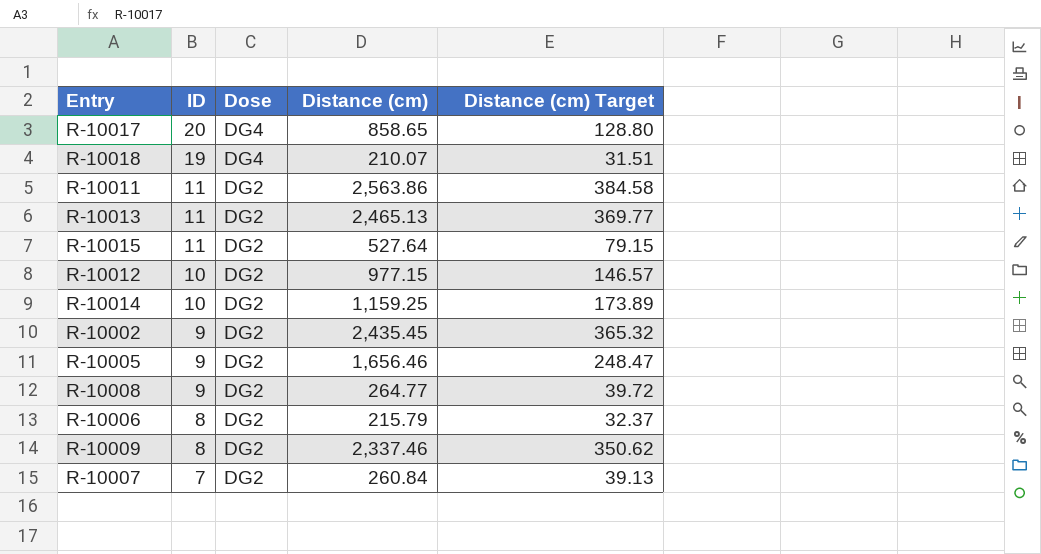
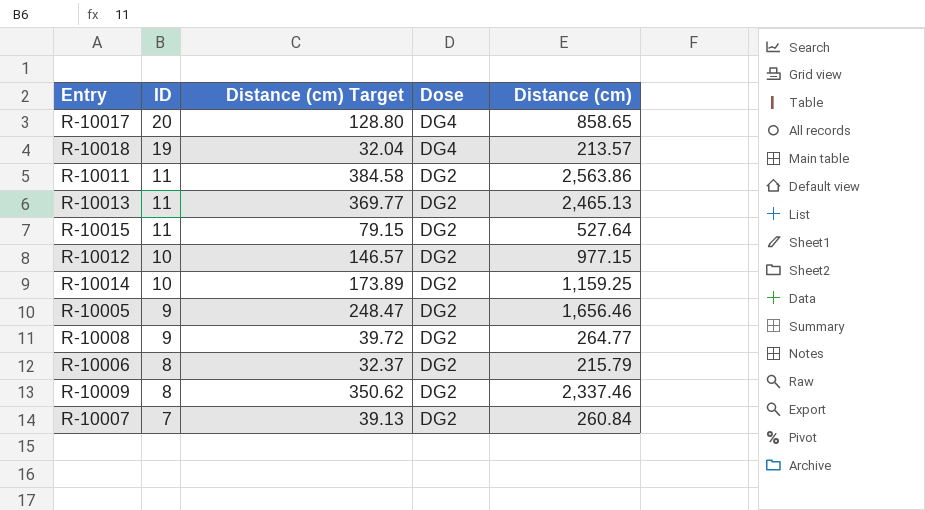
column Distance (cm) Target | position: 5 -> 3
row R-10002: 9 | DG2 | 2,435.45 | 365.32 -> none
R-10018 | Distance (cm) Target: 31.51 -> 32.04
R-10018 | Distance (cm): 210.07 -> 213.57

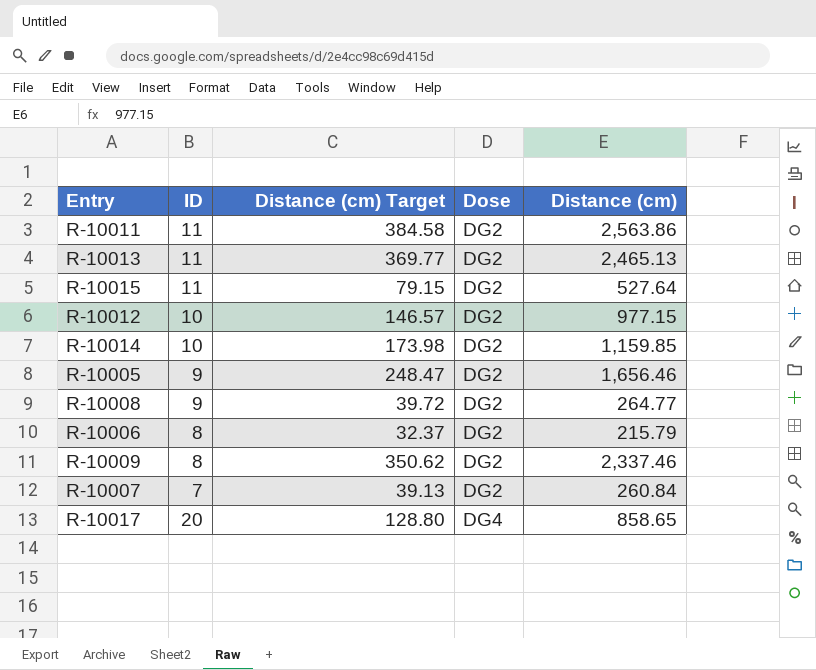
row order: ID descending -> Dose ascending
row R-10018: 19 | 32.04 | DG4 | 213.57 -> none
R-10014 | Distance (cm) Target: 173.89 -> 173.98
R-10014 | Distance (cm): 1,159.25 -> 1,159.85

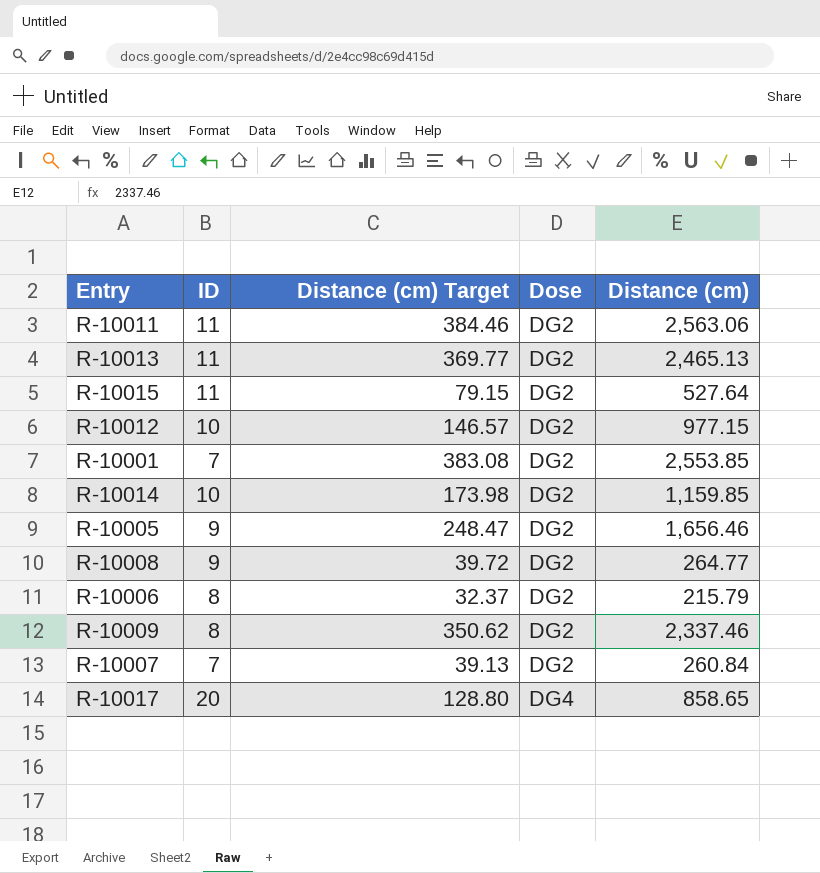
R-10011 | Distance (cm) Target: 384.58 -> 384.46
R-10011 | Distance (cm): 2,563.86 -> 2,563.06
row R-10001: none -> 7 | 383.08 | DG2 | 2,553.85

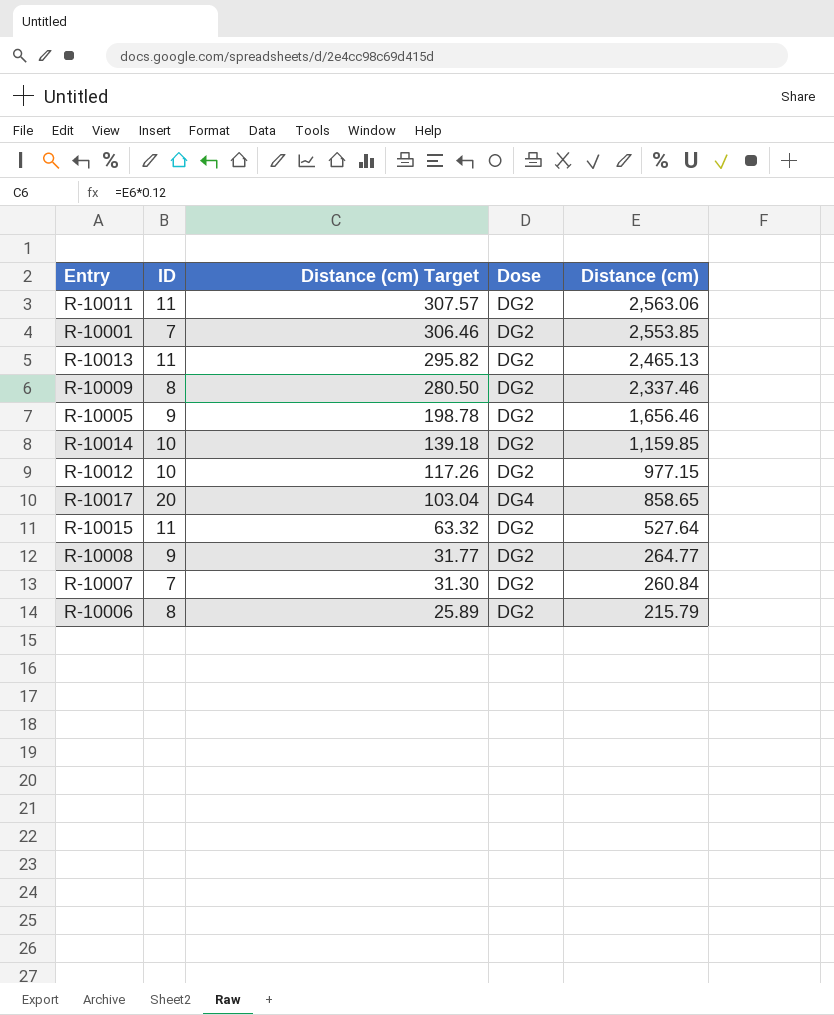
row order: Dose ascending -> Distance (cm) Target descending
column Distance (cm) Target | formula: [Distance (cm)] * 0.15 -> [Distance (cm)] * 0.12

